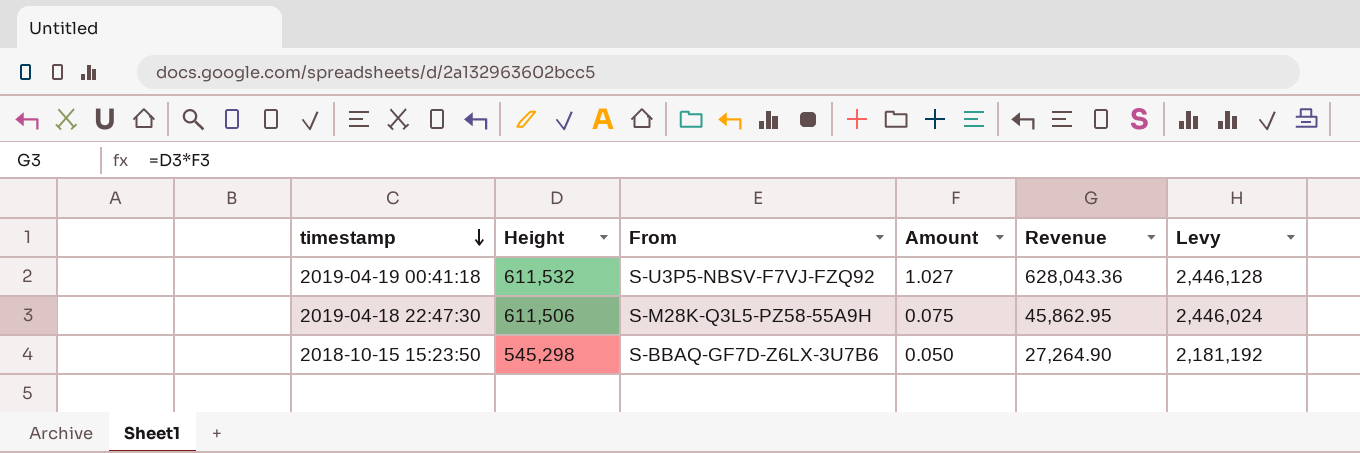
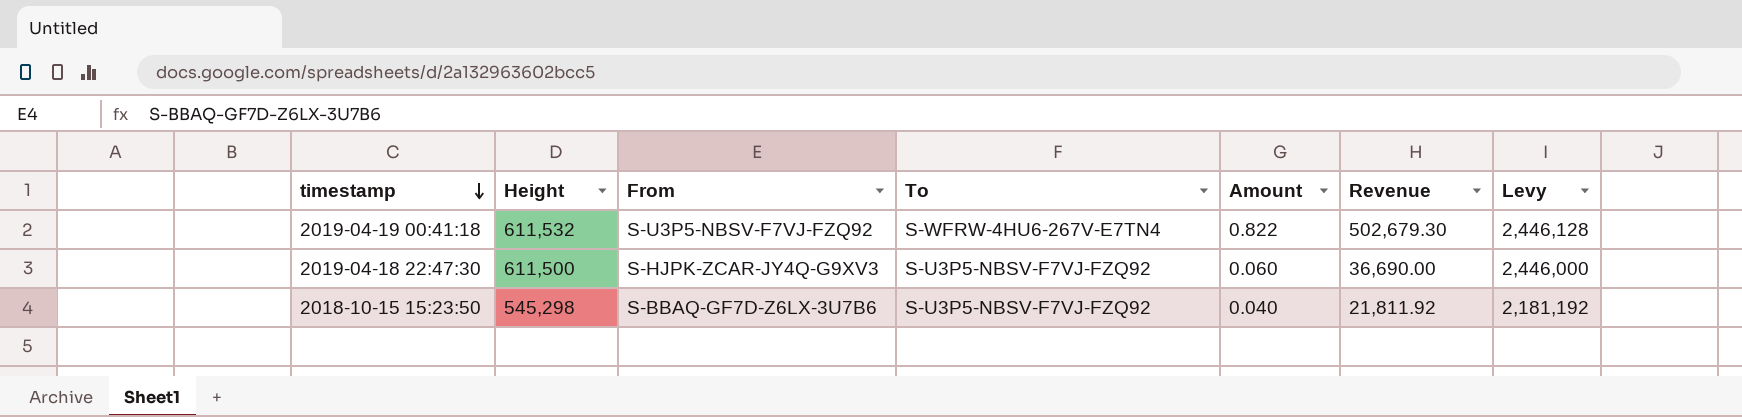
column To | position: none -> 4
2019-04-19 00:41:18 | Amount: 1.027 -> 0.822
2019-04-19 00:41:18 | Revenue: 628,043.36 -> 502,679.30
2019-04-18 22:47:30 | Height: 611,506 -> 611,500
2019-04-18 22:47:30 | From: S-M28K-Q3L5-PZ58-55A9H -> S-HJPK-ZCAR-JY4Q-G9XV3
2019-04-18 22:47:30 | Amount: 0.075 -> 0.060
2019-04-18 22:47:30 | Revenue: 45,862.95 -> 36,690.00
2019-04-18 22:47:30 | Levy: 2,446,024 -> 2,446,000
2018-10-15 15:23:50 | Amount: 0.050 -> 0.040
2018-10-15 15:23:50 | Revenue: 27,264.90 -> 21,811.92

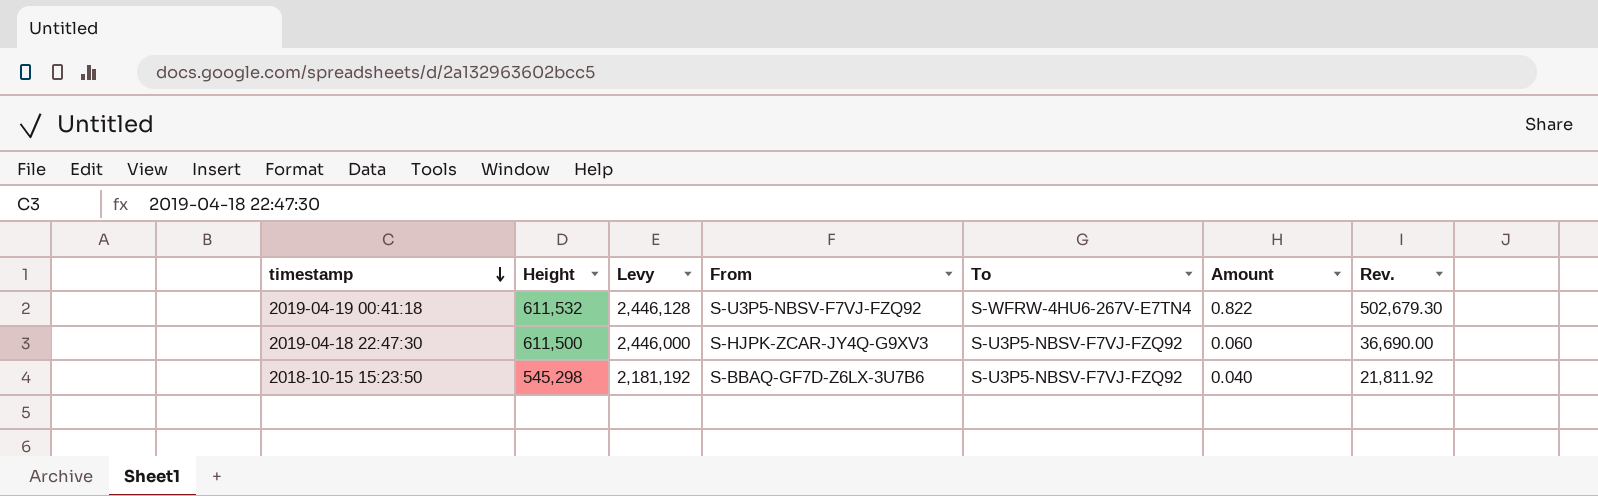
column Levy | position: 7 -> 3
column name: Revenue -> Rev.

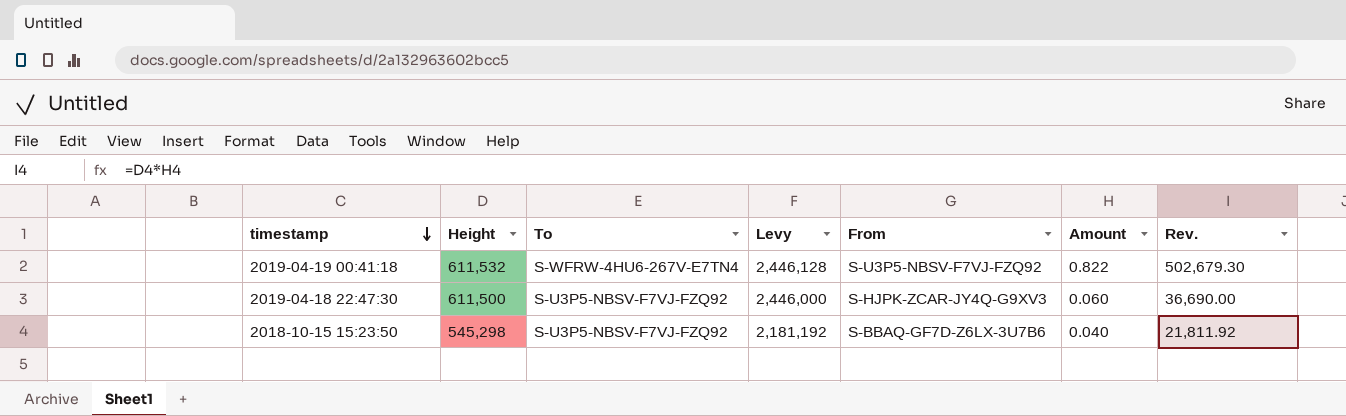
column To | position: 5 -> 3

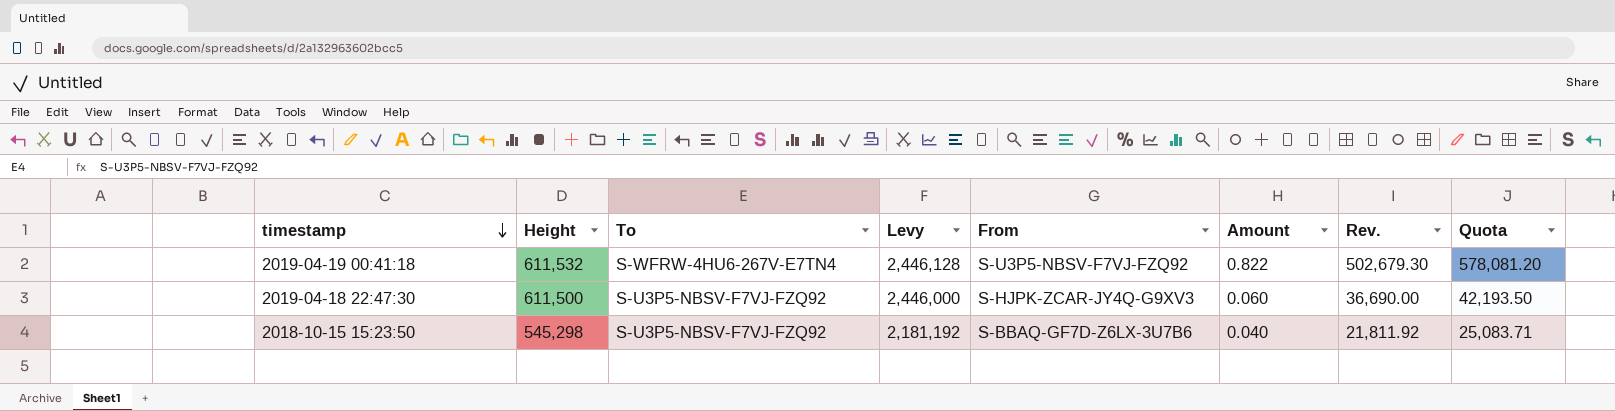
column Quota | formula: none -> [Rev.] * 1.15

